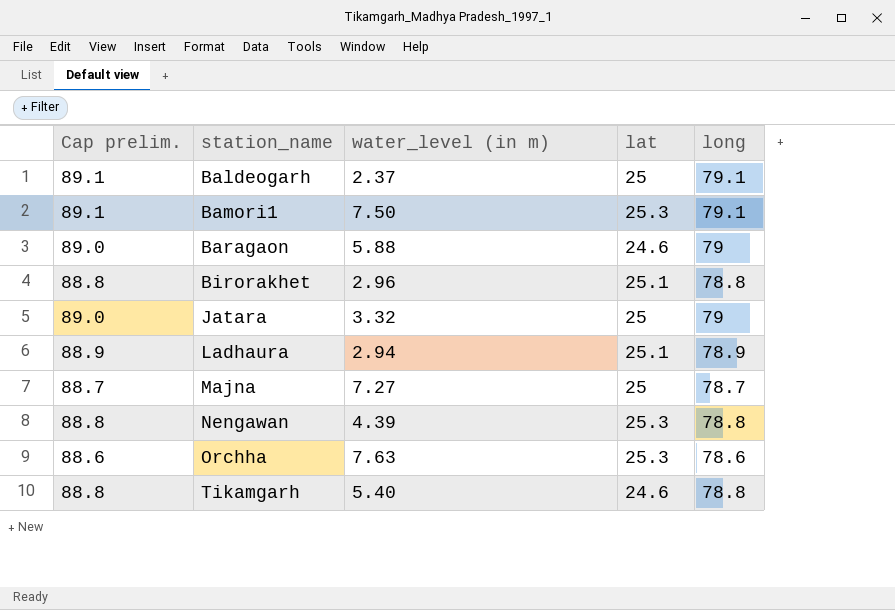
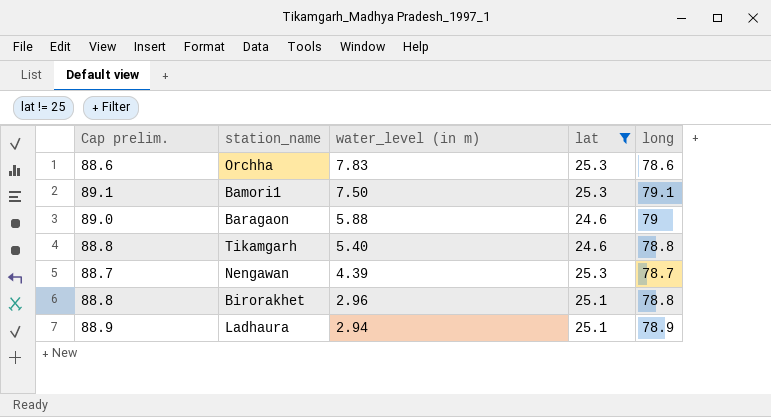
filter: none -> lat != 25
row order: station_name ascending -> water_level (in m) descending
Orchha | water_level (in m): 7.63 -> 7.83
Nengawan | Cap prelim.: 88.8 -> 88.7
Nengawan | long: 78.8 -> 78.7

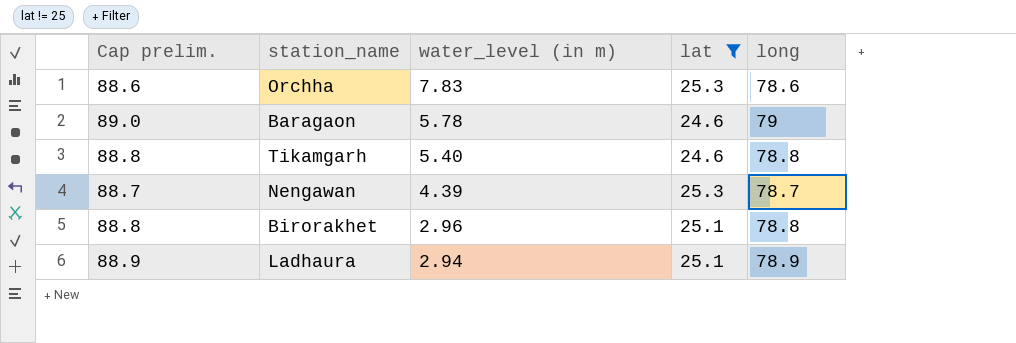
row Bamori1: 89.1 | 7.50 | 25.3 | 79.1 -> none
Baragaon | water_level (in m): 5.88 -> 5.78

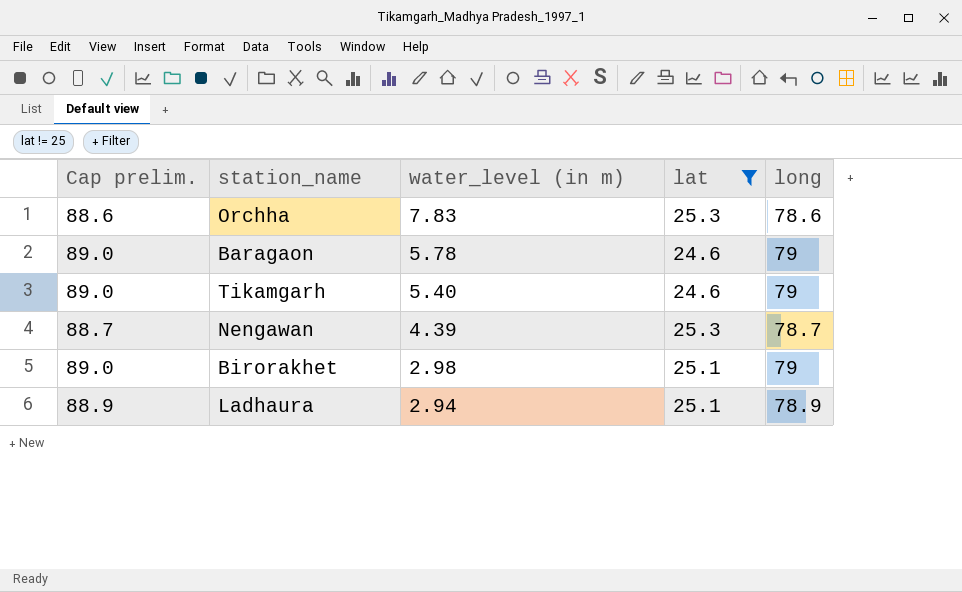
Tikamgarh | Cap prelim.: 88.8 -> 89.0
Tikamgarh | long: 78.8 -> 79
Birorakhet | Cap prelim.: 88.8 -> 89.0
Birorakhet | water_level (in m): 2.96 -> 2.98
Birorakhet | long: 78.8 -> 79

